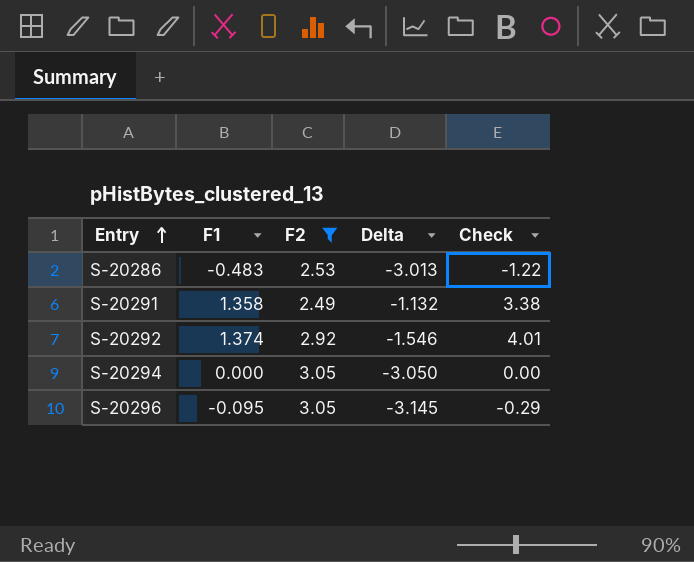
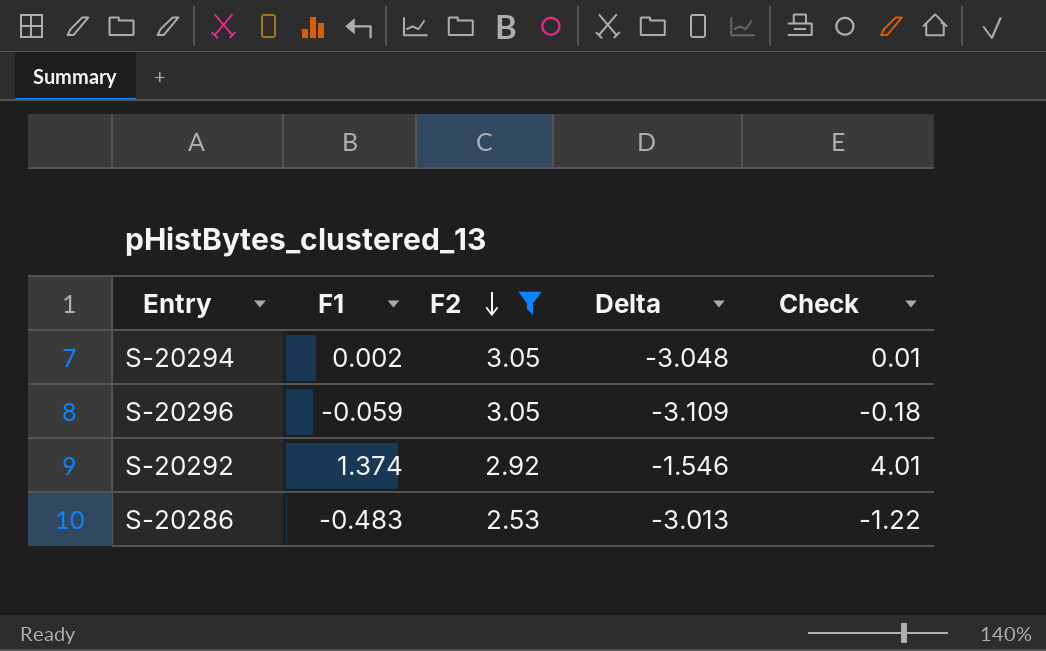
row order: Entry ascending -> F2 descending
row S-20291: 1.358 | 2.49 | -1.132 | 3.38 -> none
S-20294 | F1: 0.000 -> 0.002
S-20294 | Delta: -3.050 -> -3.048
S-20294 | Check: 0.00 -> 0.01
S-20296 | F1: -0.095 -> -0.059
S-20296 | Delta: -3.145 -> -3.109
S-20296 | Check: -0.29 -> -0.18

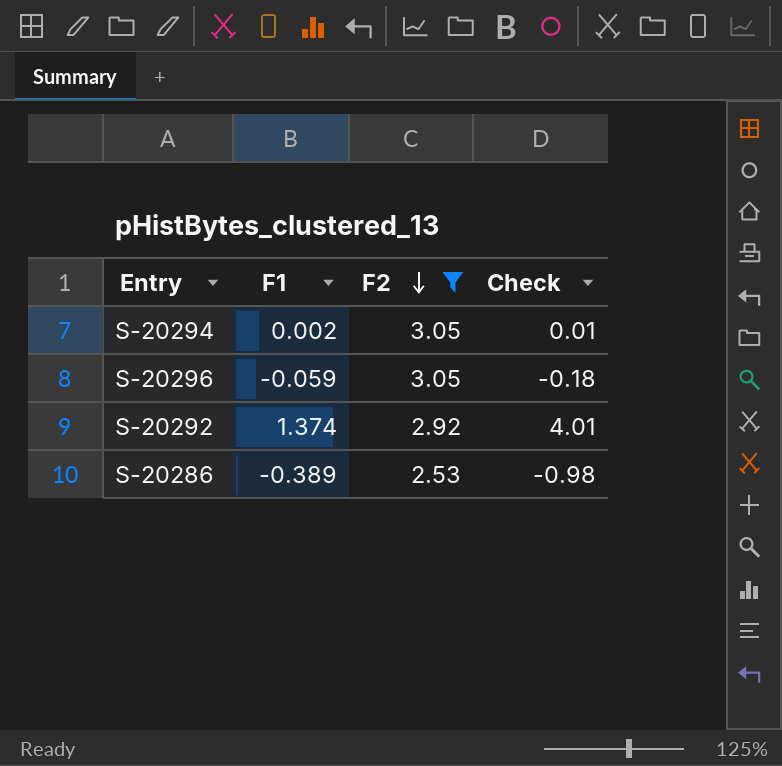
column Delta | formula: [F1] - [F2] -> none
S-20286 | F1: -0.483 -> -0.389
S-20286 | Check: -1.22 -> -0.98

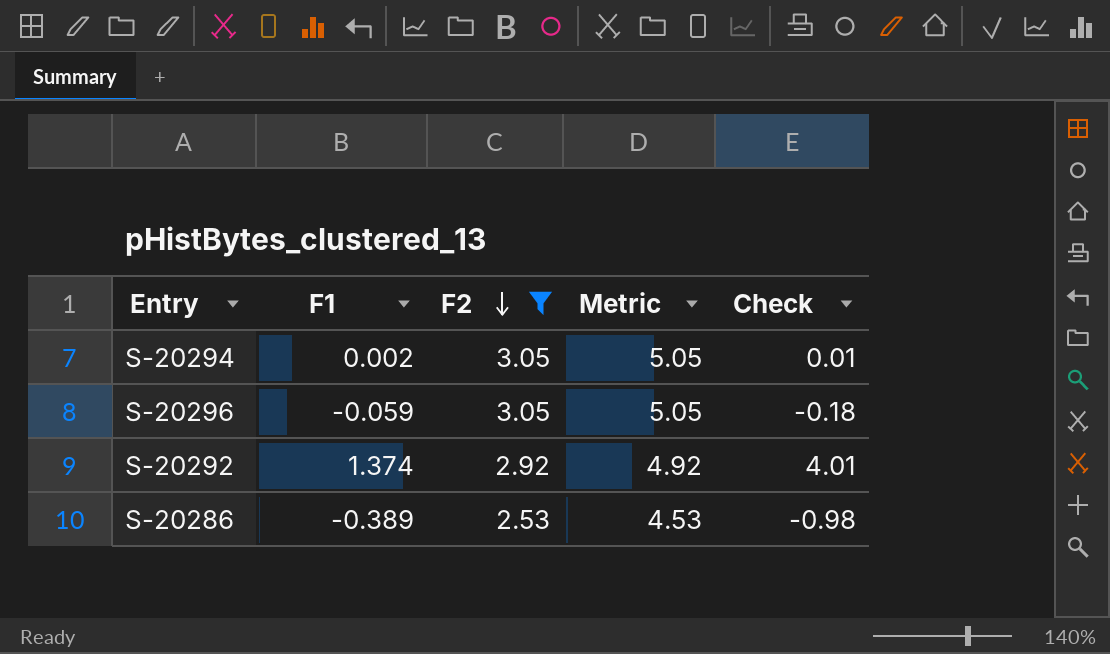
column Metric | formula: none -> [F2] + 2

